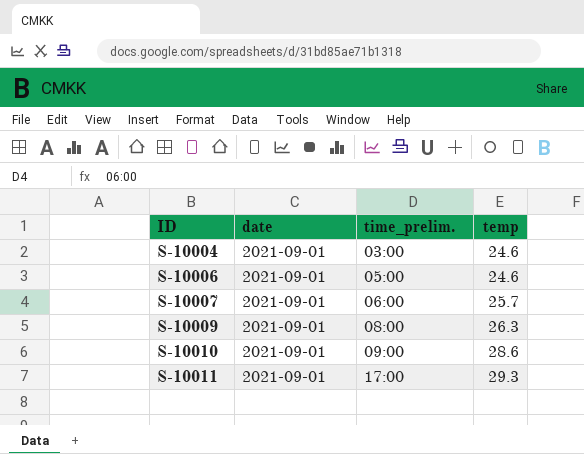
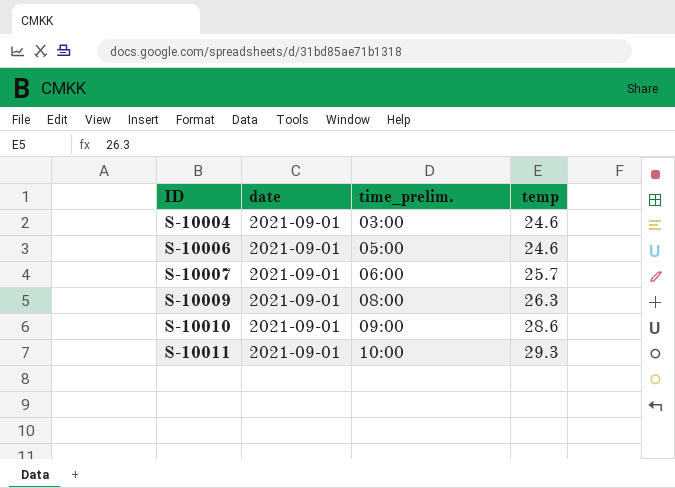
S-10011 | time_prelim.: 17:00 -> 10:00

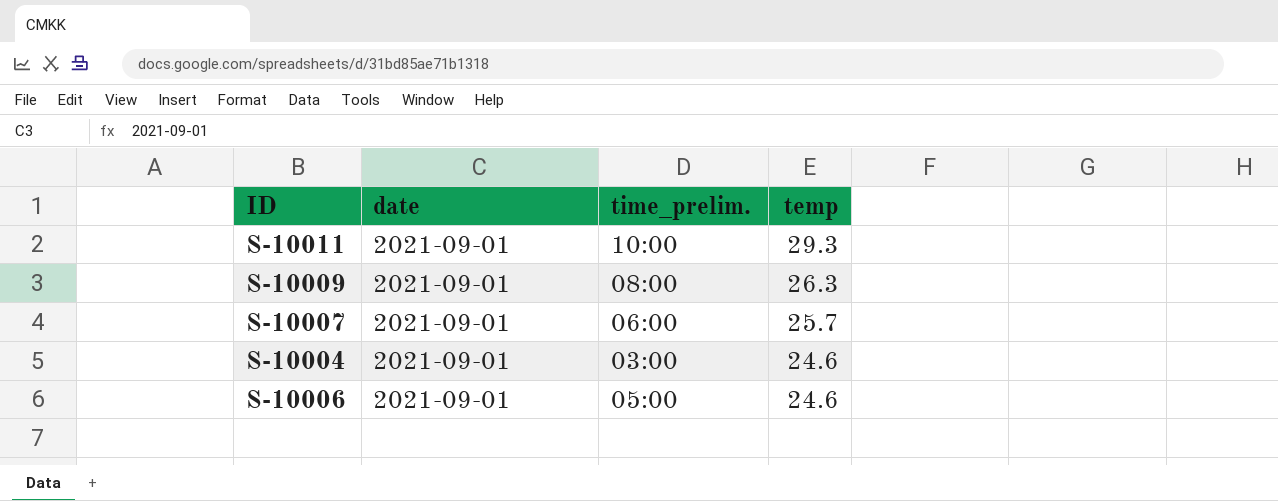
row order: ID ascending -> temp descending
row S-10010: 2021-09-01 | 09:00 | 28.6 -> none

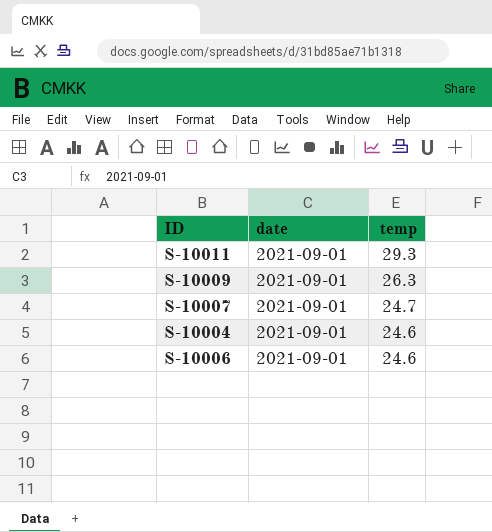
column time_prelim. | position: 3 -> none
S-10007 | temp: 25.7 -> 24.7

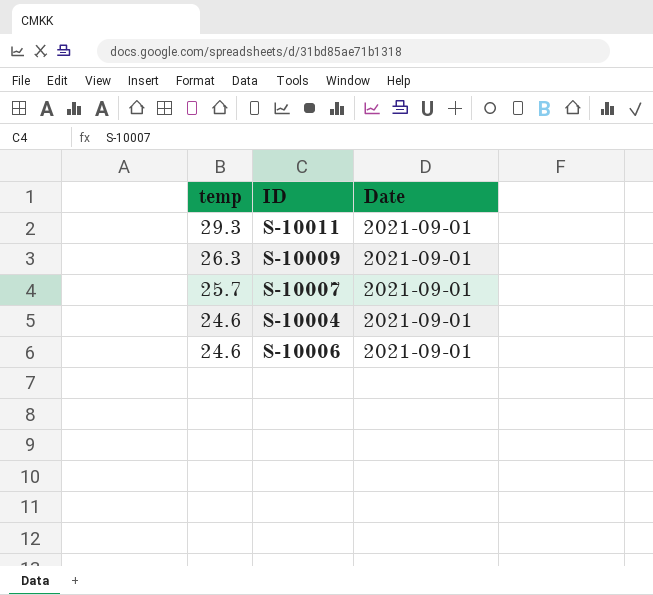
column temp | position: 3 -> 1
column name: date -> Date
S-10007 | temp: 24.7 -> 25.7

